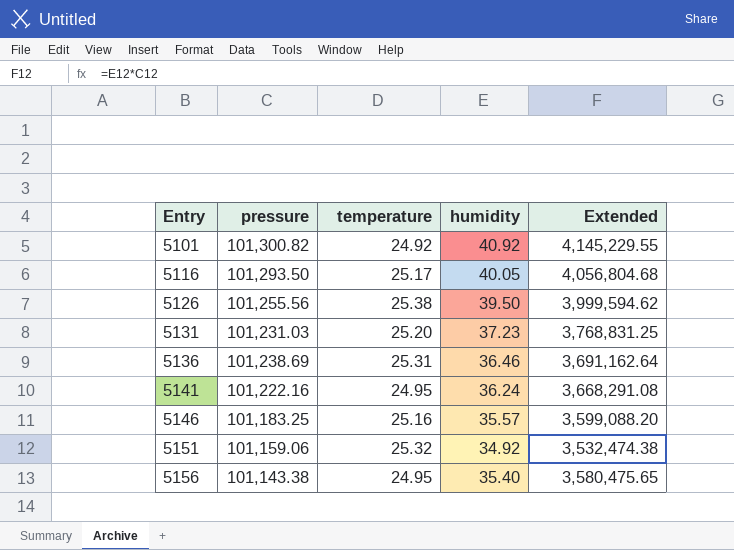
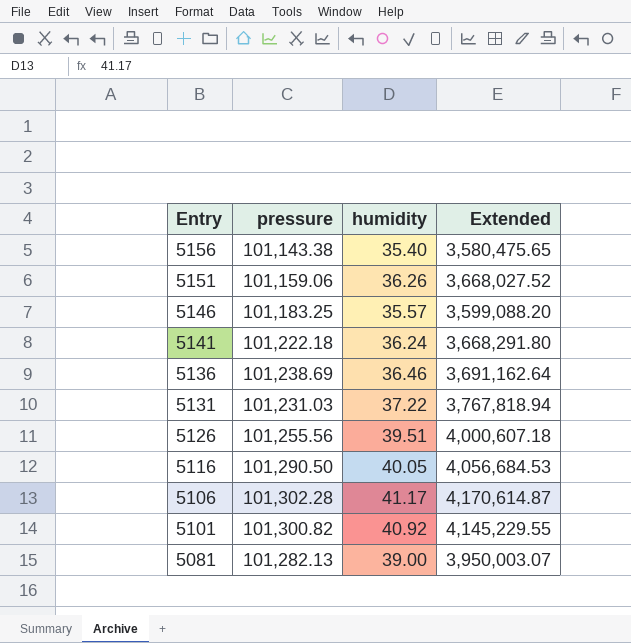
row order: Entry ascending -> Entry descending
column temperature | position: 3 -> none
5151 | humidity: 34.92 -> 36.26
5151 | Extended: 3,532,474.38 -> 3,668,027.52
5141 | pressure: 101,222.16 -> 101,222.18
5141 | Extended: 3,668,291.08 -> 3,668,291.80
5131 | humidity: 37.23 -> 37.22
5131 | Extended: 3,768,831.25 -> 3,767,818.94
5126 | humidity: 39.50 -> 39.51
5126 | Extended: 3,999,594.62 -> 4,000,607.18
5116 | pressure: 101,293.50 -> 101,290.50
5116 | Extended: 4,056,804.68 -> 4,056,684.53
row 5106: none -> 101,302.28 | 41.17 | 4,170,614.87
row 5081: none -> 101,282.13 | 39.00 | 3,950,003.07

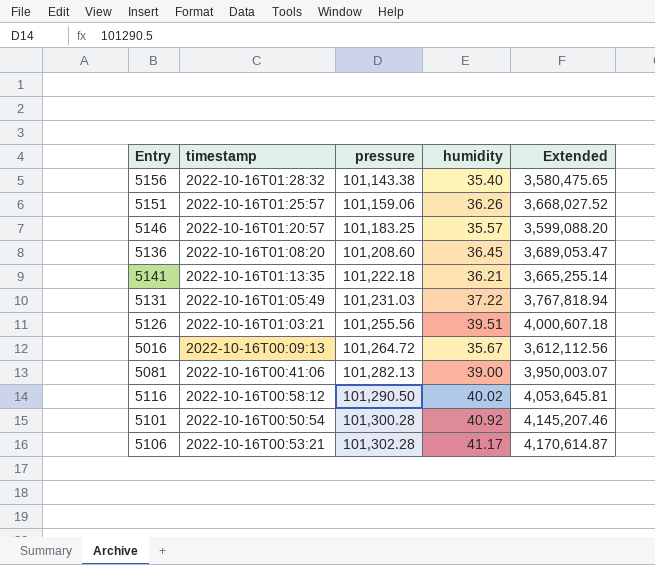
row order: Entry descending -> pressure ascending
column timestamp | position: none -> 2
5136 | pressure: 101,238.69 -> 101,208.60
5136 | humidity: 36.46 -> 36.45
5136 | Extended: 3,691,162.64 -> 3,689,053.47
5141 | humidity: 36.24 -> 36.21
5141 | Extended: 3,668,291.80 -> 3,665,255.14
row 5016: none -> 2022-10-16T00:09:13 | 101,264.72 | 35.67 | 3,612,112.56
5116 | humidity: 40.05 -> 40.02
5116 | Extended: 4,056,684.53 -> 4,053,645.81
5101 | pressure: 101,300.82 -> 101,300.28
5101 | Extended: 4,145,229.55 -> 4,145,207.46

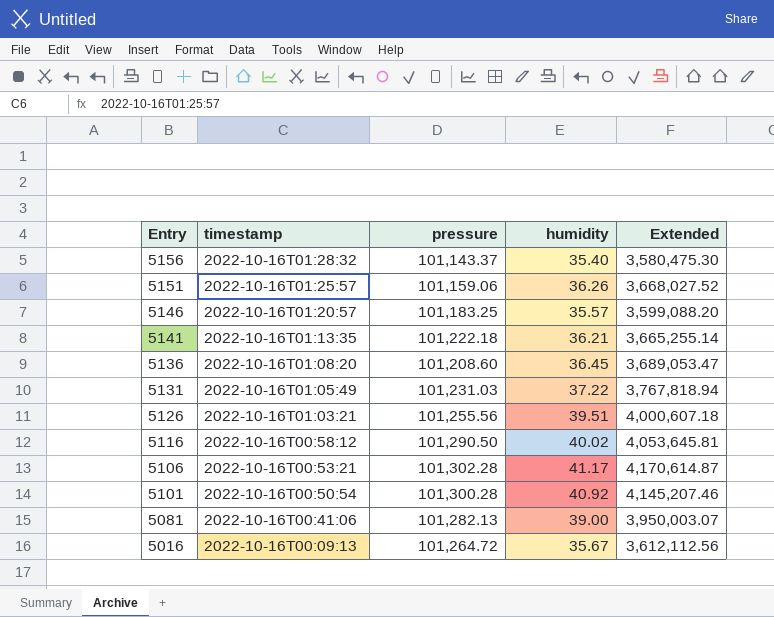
row order: pressure ascending -> Entry descending
5156 | pressure: 101,143.38 -> 101,143.37
5156 | Extended: 3,580,475.65 -> 3,580,475.30

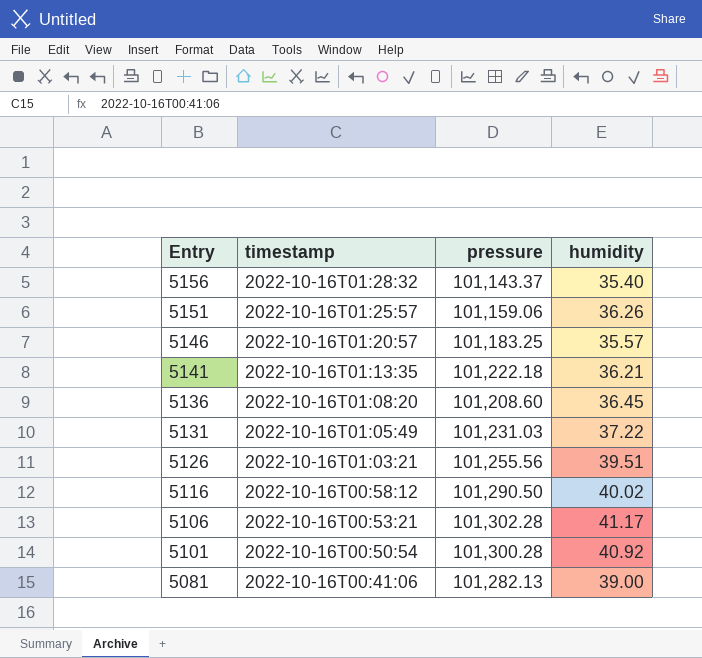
column Extended | formula: [pressure] * [humidity] -> none
row 5016: 2022-10-16T00:09:13 | 101,264.72 | 35.67 | 3,612,112.56 -> none

